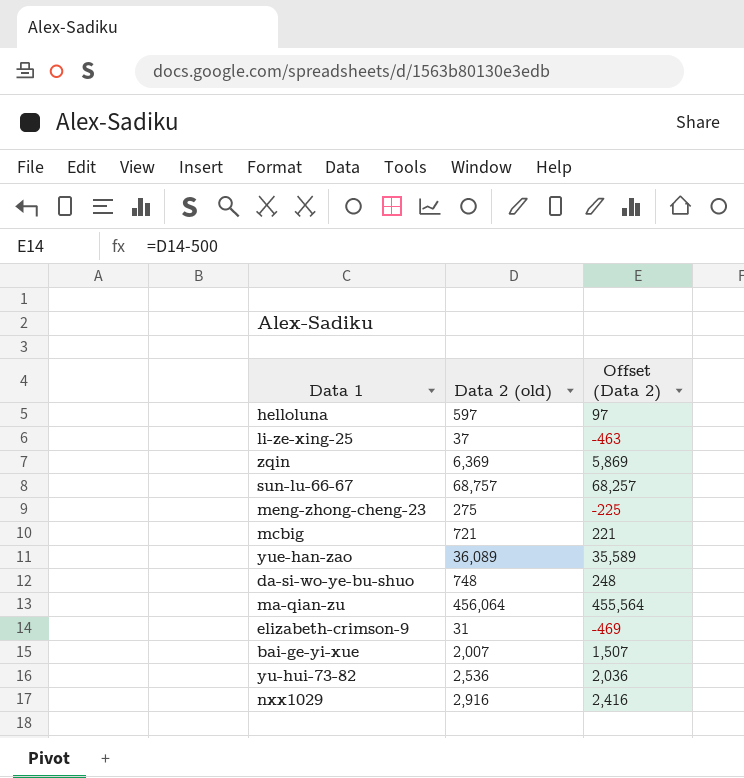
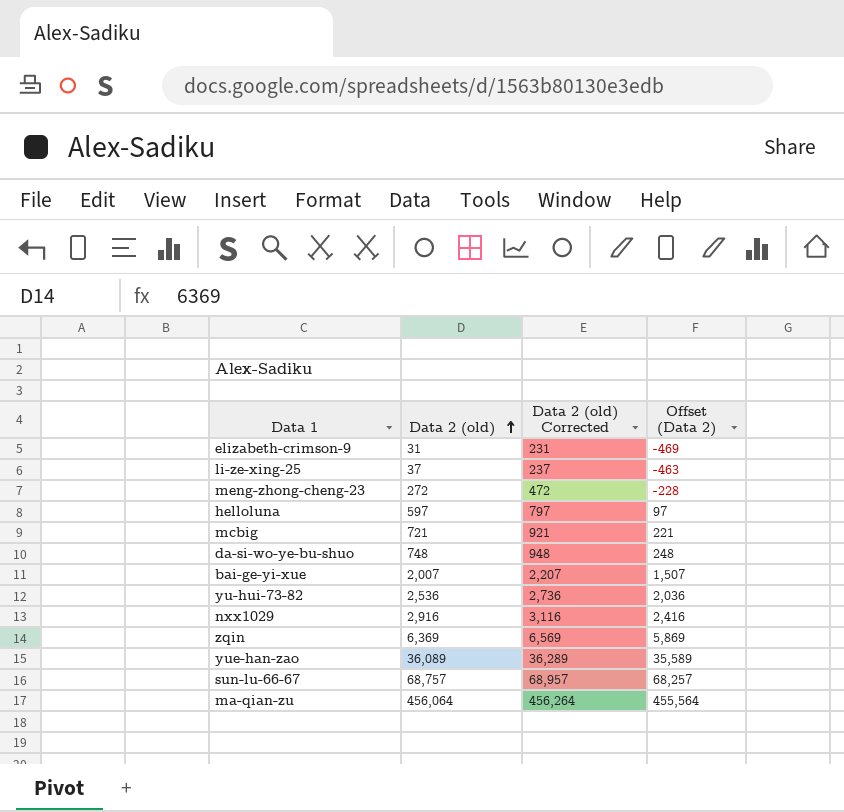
row order: none -> Data 2 (old) ascending
column Data 2 (old) Corrected | formula: none -> [Data 2 (old)] + 200
meng-zhong-cheng-23 | Data 2 (old): 275 -> 272
meng-zhong-cheng-23 | Offset (Data 2): -225 -> -228

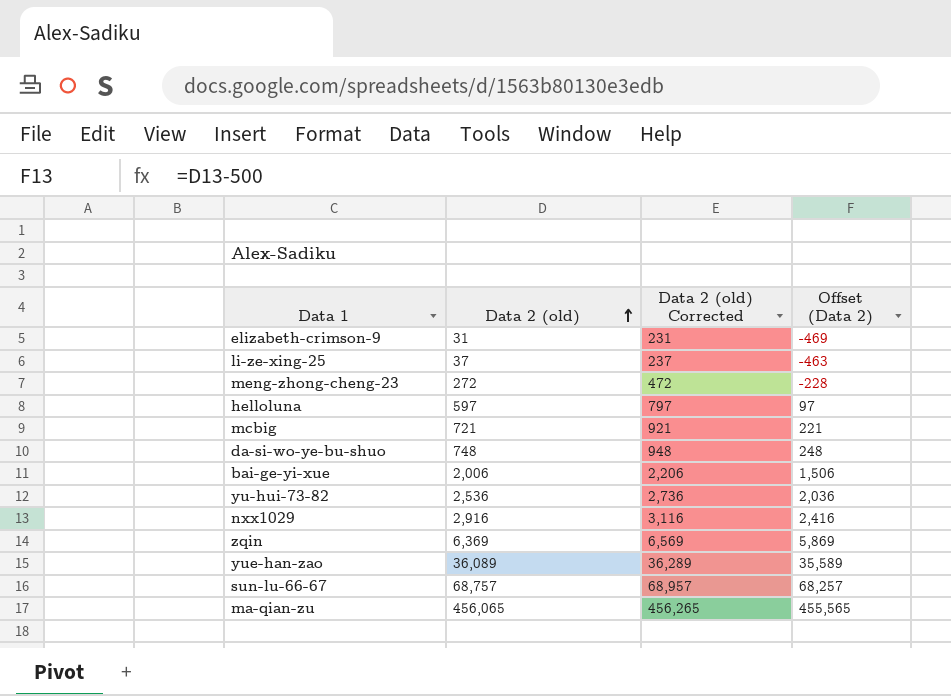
bai-ge-yi-xue | Data 2 (old): 2,007 -> 2,006
bai-ge-yi-xue | Data 2 (old) Corrected: 2,207 -> 2,206
bai-ge-yi-xue | Offset (Data 2): 1,507 -> 1,506
ma-qian-zu | Data 2 (old): 456,064 -> 456,065
ma-qian-zu | Data 2 (old) Corrected: 456,264 -> 456,265
ma-qian-zu | Offset (Data 2): 455,564 -> 455,565

